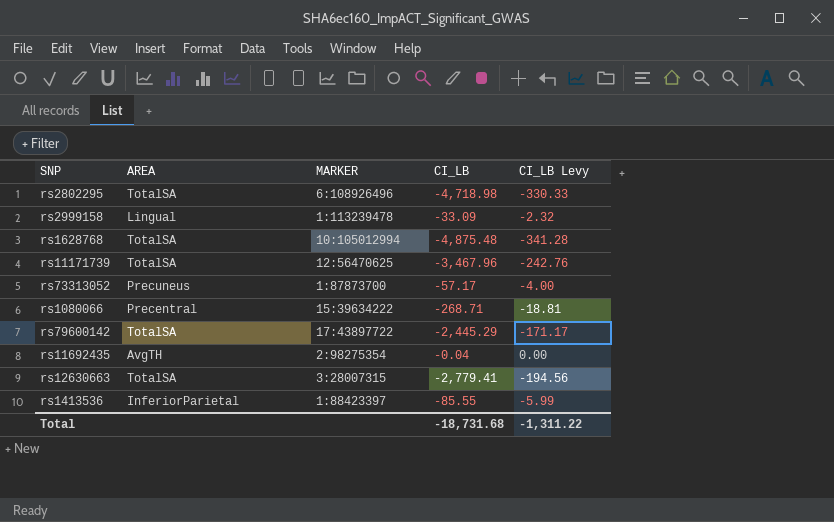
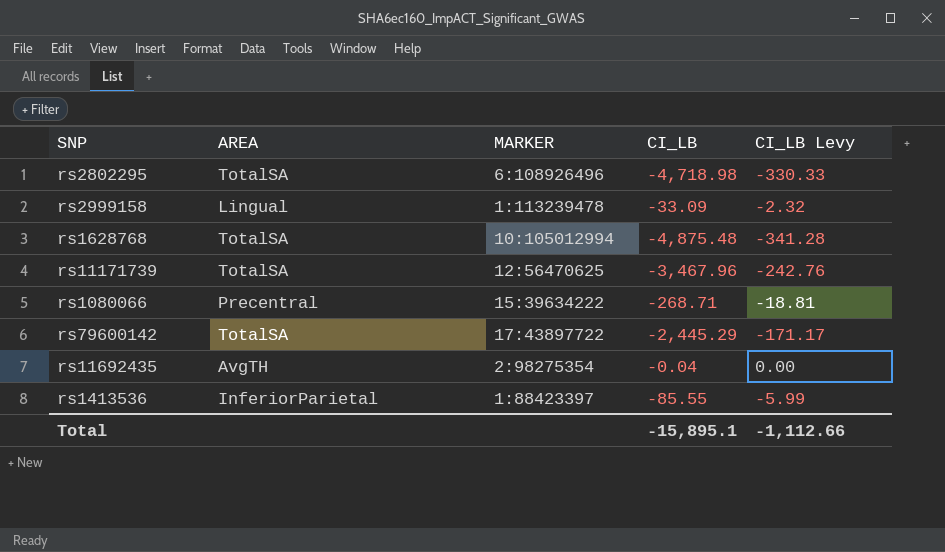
row rs73313052: Precuneus | 1:87873700 | -57.17 | -4.00 -> none
row rs12630663: TotalSA | 3:28007315 | -2,779.41 | -194.56 -> none
Total | CI_LB: -18,731.68 -> -15,895.1
Total | CI_LB Levy: -1,311.22 -> -1,112.66

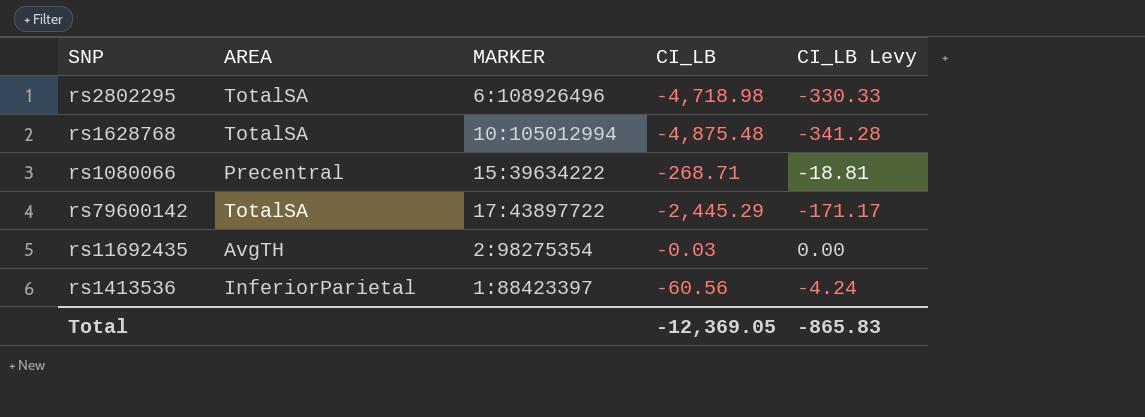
row rs2999158: Lingual | 1:113239478 | -33.09 | -2.32 -> none
row rs11171739: TotalSA | 12:56470625 | -3,467.96 | -242.76 -> none
rs11692435 | CI_LB: -0.04 -> -0.03
rs1413536 | CI_LB: -85.55 -> -60.56
rs1413536 | CI_LB Levy: -5.99 -> -4.24
Total | CI_LB: -15,895.1 -> -12,369.05
Total | CI_LB Levy: -1,112.66 -> -865.83

